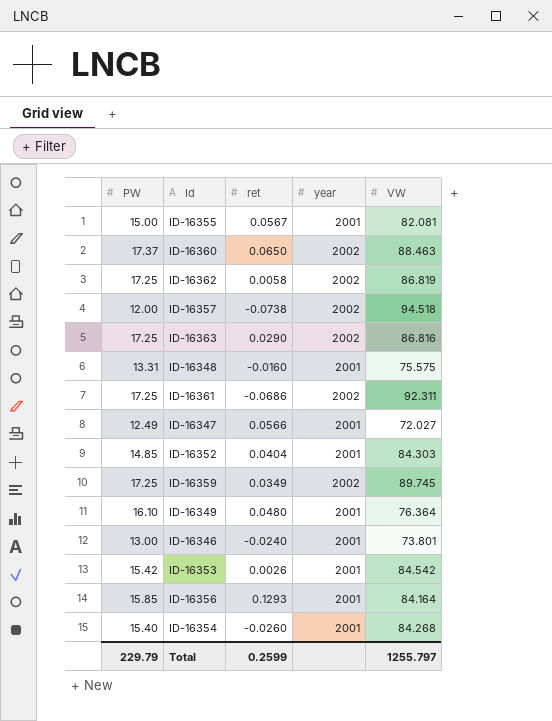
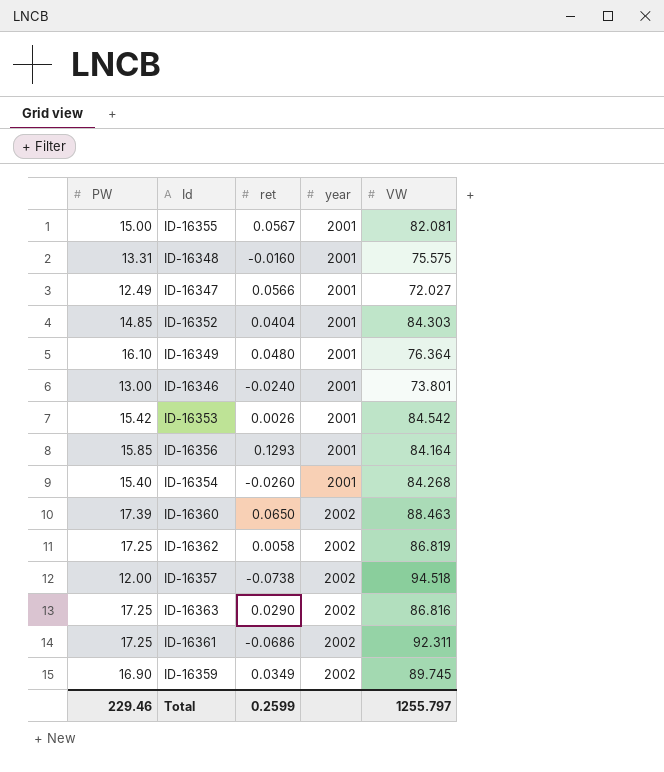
row order: none -> year ascending
ID-16360 | PW: 17.37 -> 17.39
ID-16359 | PW: 17.25 -> 16.90
Total | PW: 229.79 -> 229.46

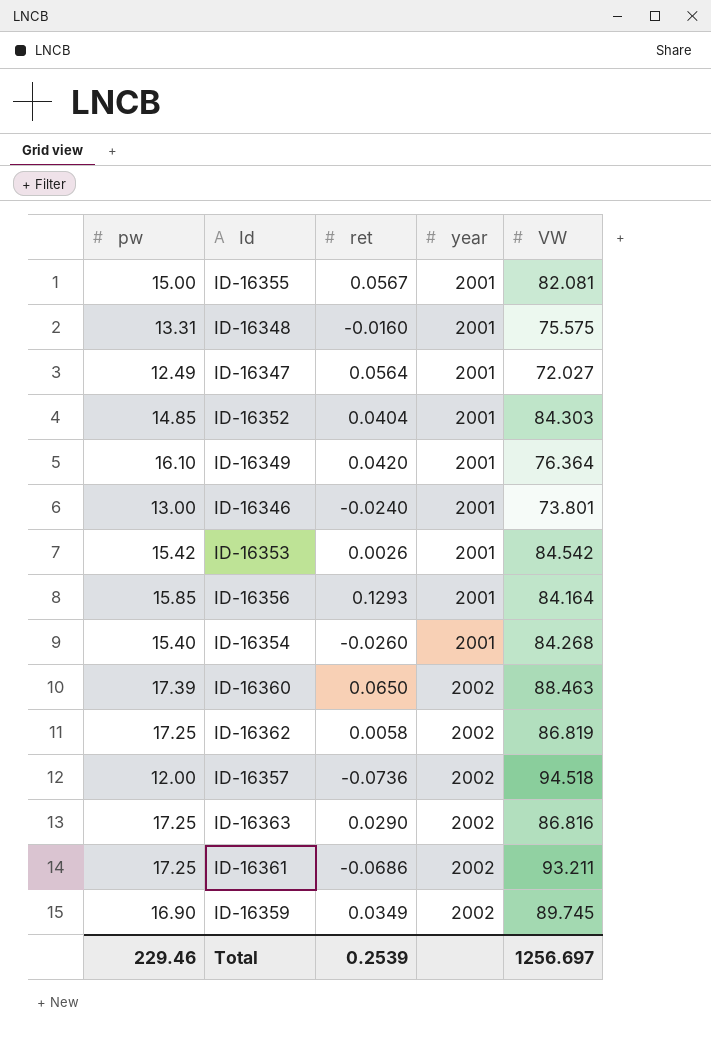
column name: PW -> pw
ID-16347 | ret: 0.0566 -> 0.0564
ID-16349 | ret: 0.0480 -> 0.0420
ID-16357 | ret: -0.0738 -> -0.0736
ID-16361 | VW: 92.311 -> 93.211
Total | ret: 0.2599 -> 0.2539
Total | VW: 1255.797 -> 1256.697

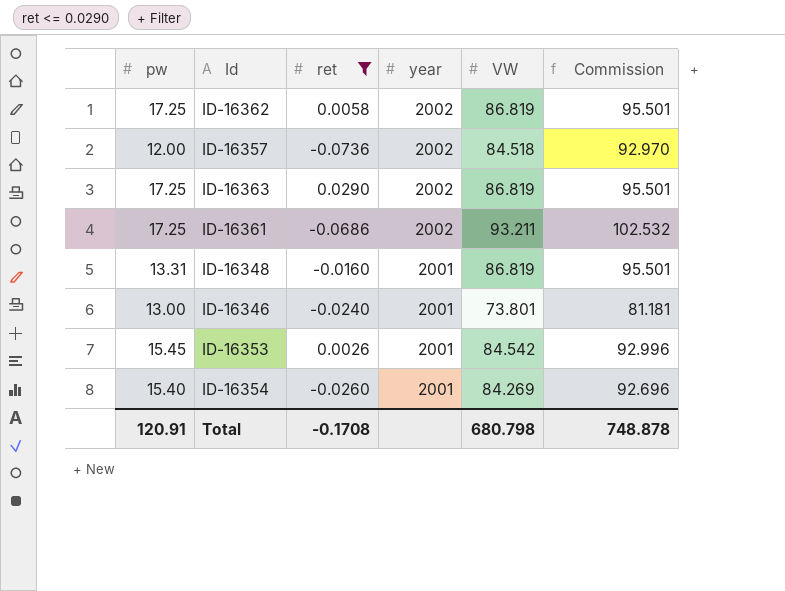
filter: none -> ret <= 0.0290
row order: year ascending -> year descending
column Commission | formula: none -> [VW] * 1.1
ID-16357 | VW: 94.518 -> 84.518
ID-16363 | VW: 86.816 -> 86.819
ID-16348 | VW: 75.575 -> 86.819
ID-16353 | pw: 15.42 -> 15.45
ID-16354 | VW: 84.268 -> 84.269
Total | pw: 229.46 -> 120.91
Total | ret: 0.2539 -> -0.1708
Total | VW: 1256.697 -> 680.798

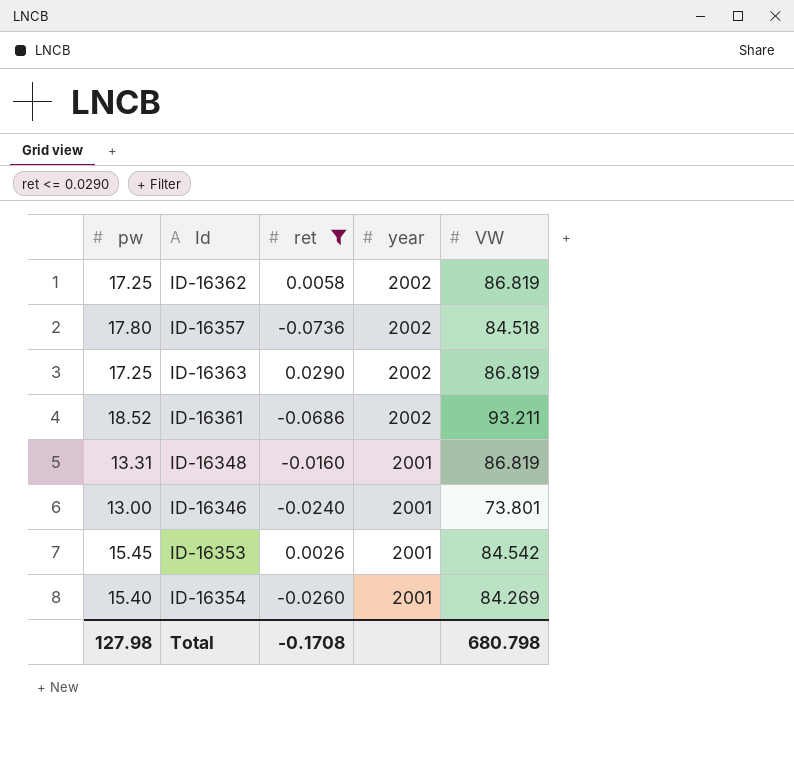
column Commission | formula: [VW] * 1.1 -> none
ID-16357 | pw: 12.00 -> 17.80
ID-16361 | pw: 17.25 -> 18.52
Total | pw: 120.91 -> 127.98

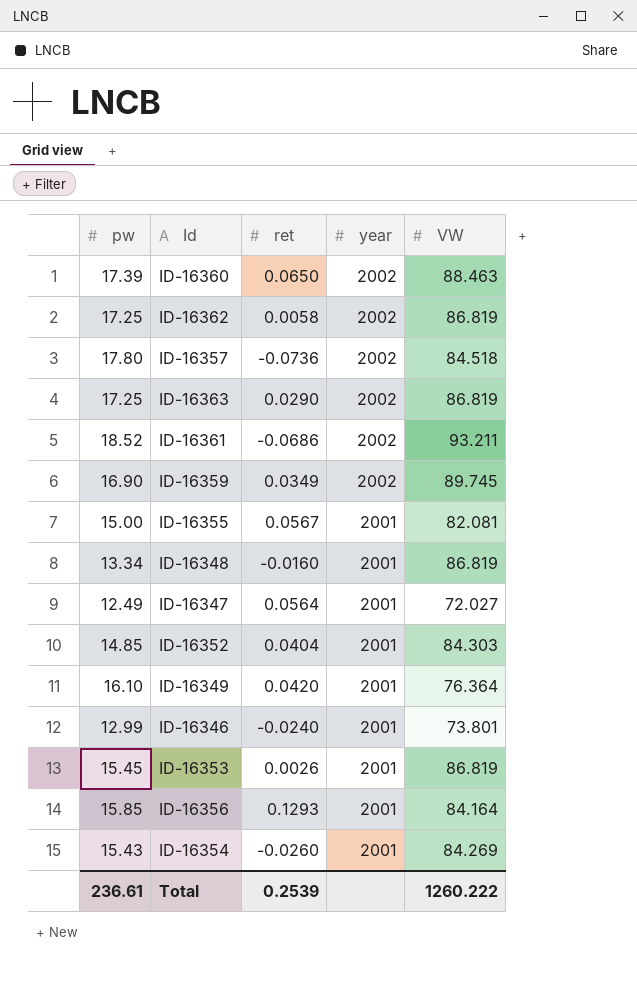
filter: ret <= 0.0290 -> none
ID-16348 | pw: 13.31 -> 13.34
ID-16346 | pw: 13.00 -> 12.99
ID-16353 | VW: 84.542 -> 86.819
ID-16354 | pw: 15.40 -> 15.43
Total | pw: 127.98 -> 236.61
Total | ret: -0.1708 -> 0.2539
Total | VW: 680.798 -> 1260.222

